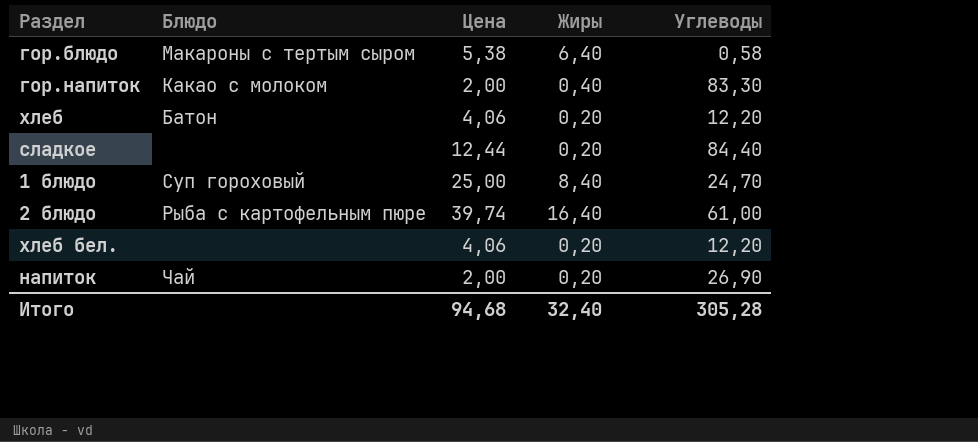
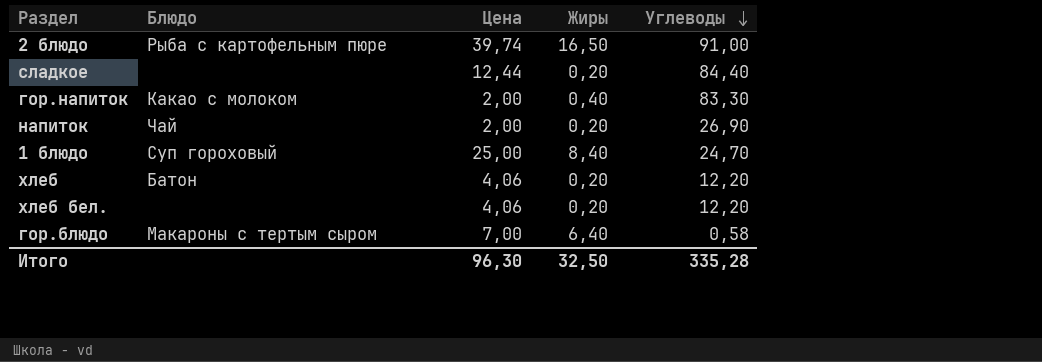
row order: none -> Углеводы descending
2 блюдо | Жиры: 16,40 -> 16,50
2 блюдо | Углеводы: 61,00 -> 91,00
гор.блюдо | Цена: 5,38 -> 7,00
Итого | Цена: 94,68 -> 96,30
Итого | Жиры: 32,40 -> 32,50
Итого | Углеводы: 305,28 -> 335,28

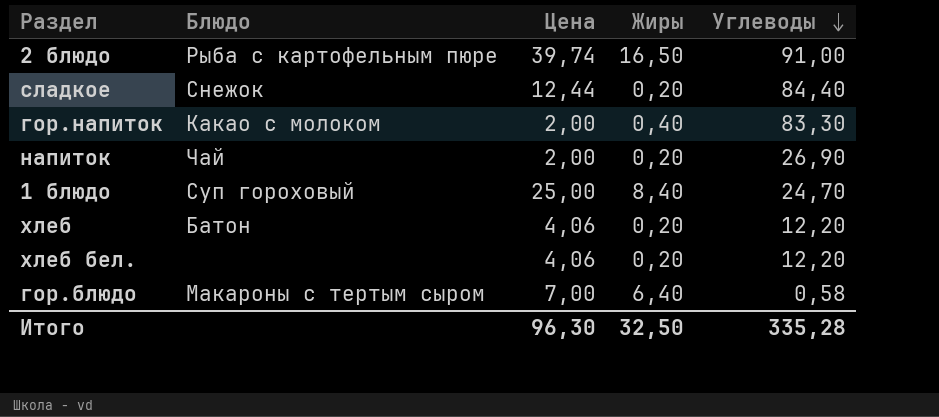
сладкое | Блюдо: none -> Снежок

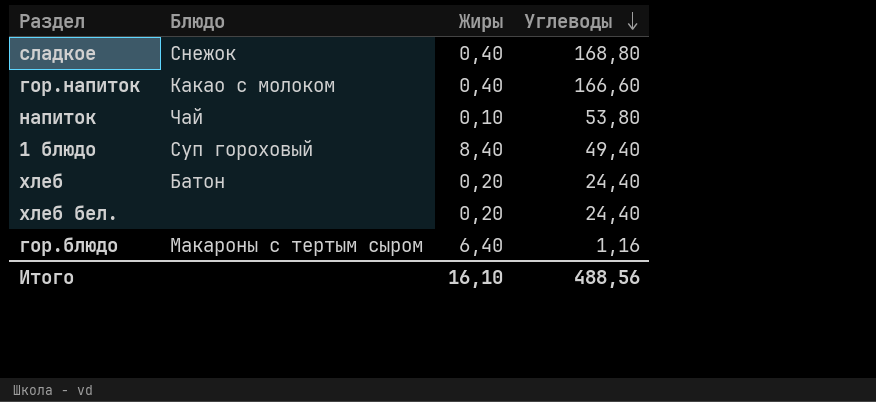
column Цена | position: 3 -> none
row 2 блюдо: Рыба с картофельным пюре | 39,74 | 16,50 | 91,00 -> none
сладкое | Жиры: 0,20 -> 0,40
сладкое | Углеводы: 84,40 -> 168,80
гор.напиток | Углеводы: 83,30 -> 166,60
напиток | Жиры: 0,20 -> 0,10
напиток | Углеводы: 26,90 -> 53,80
1 блюдо | Углеводы: 24,70 -> 49,40
хлеб | Углеводы: 12,20 -> 24,40
хлеб бел. | Углеводы: 12,20 -> 24,40
гор.блюдо | Углеводы: 0,58 -> 1,16
Итого | Жиры: 32,50 -> 16,10
Итого | Углеводы: 335,28 -> 488,56

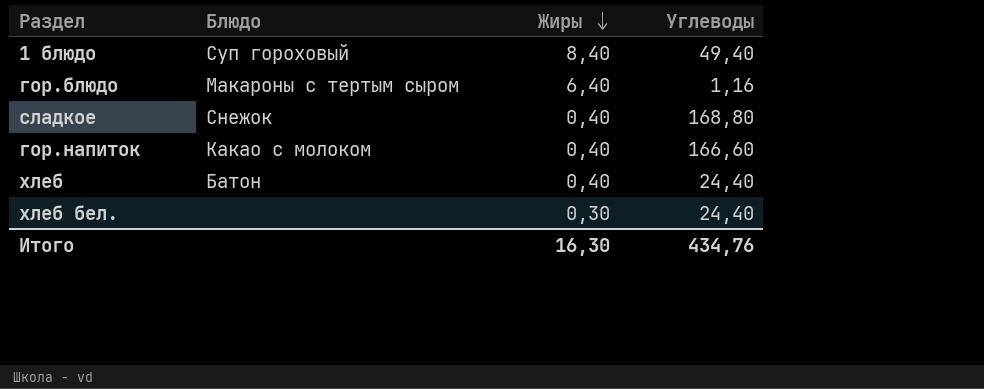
row order: Углеводы descending -> Жиры descending
row напиток: Чай | 0,10 | 53,80 -> none
хлеб | Жиры: 0,20 -> 0,40
хлеб бел. | Жиры: 0,20 -> 0,30
Итого | Жиры: 16,10 -> 16,30
Итого | Углеводы: 488,56 -> 434,76

